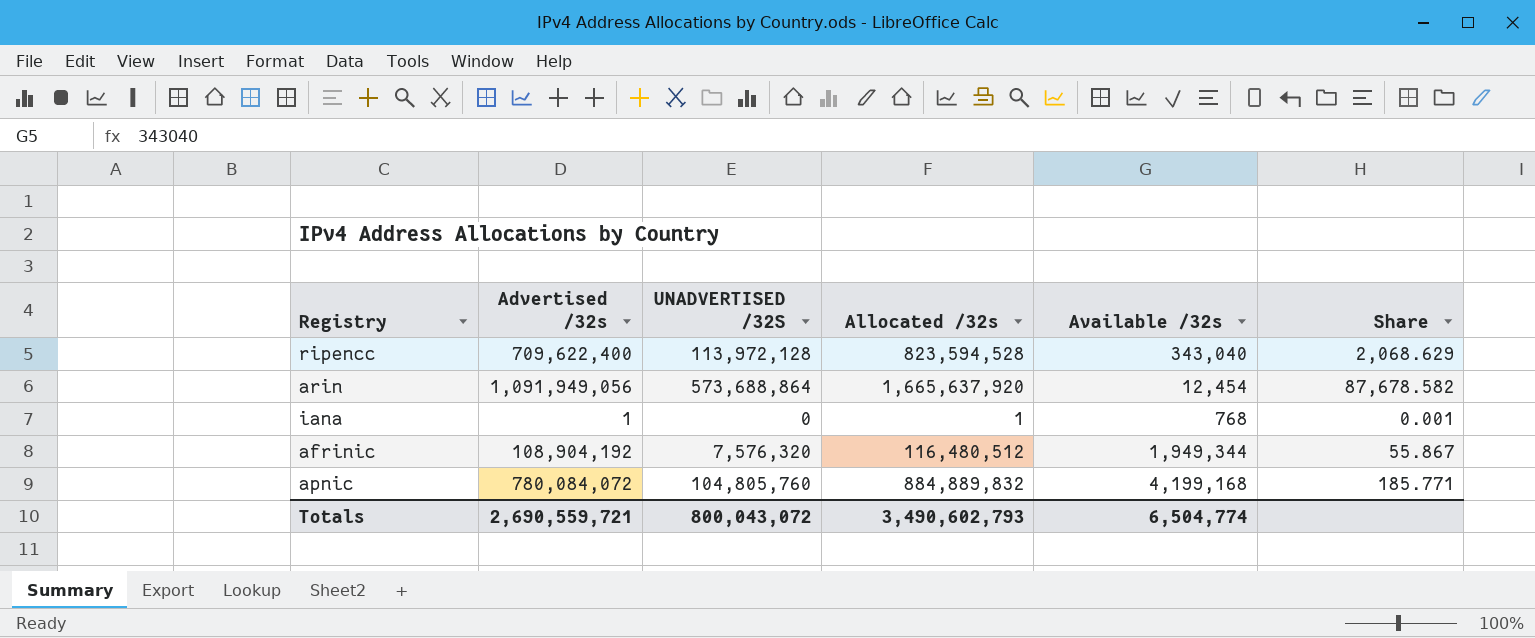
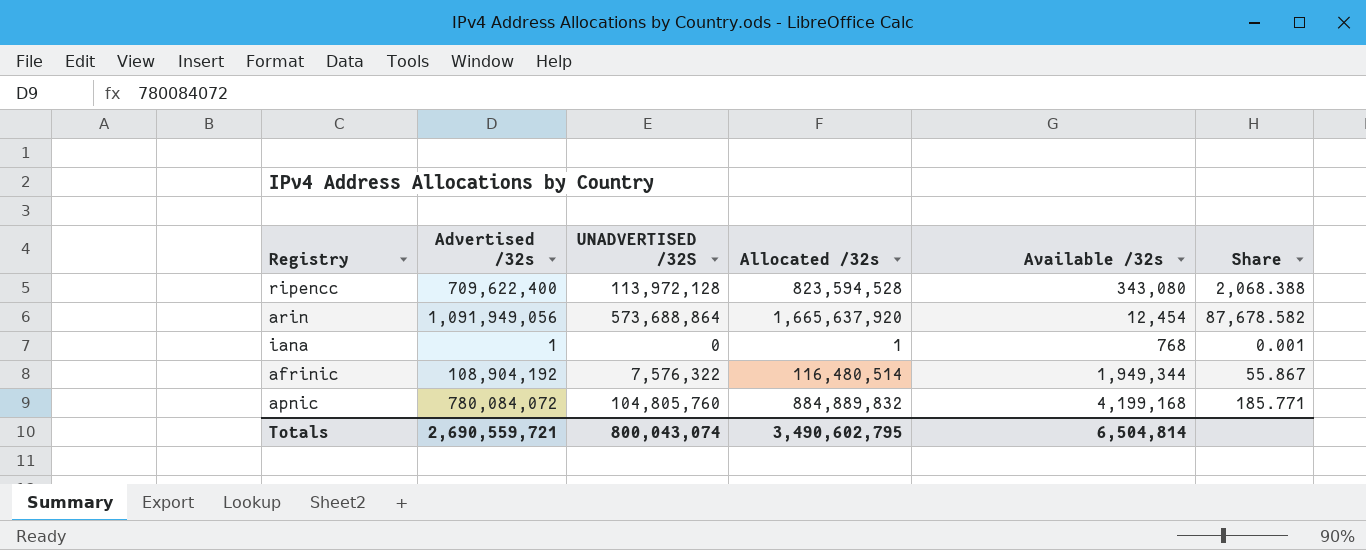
ripencc | Available /32s: 343,040 -> 343,080
ripencc | Share: 2,068.629 -> 2,068.388
afrinic | UNADVERTISED /32S: 7,576,320 -> 7,576,322
afrinic | Allocated /32s: 116,480,512 -> 116,480,514
Totals | UNADVERTISED /32S: 800,043,072 -> 800,043,074
Totals | Allocated /32s: 3,490,602,793 -> 3,490,602,795
Totals | Available /32s: 6,504,774 -> 6,504,814

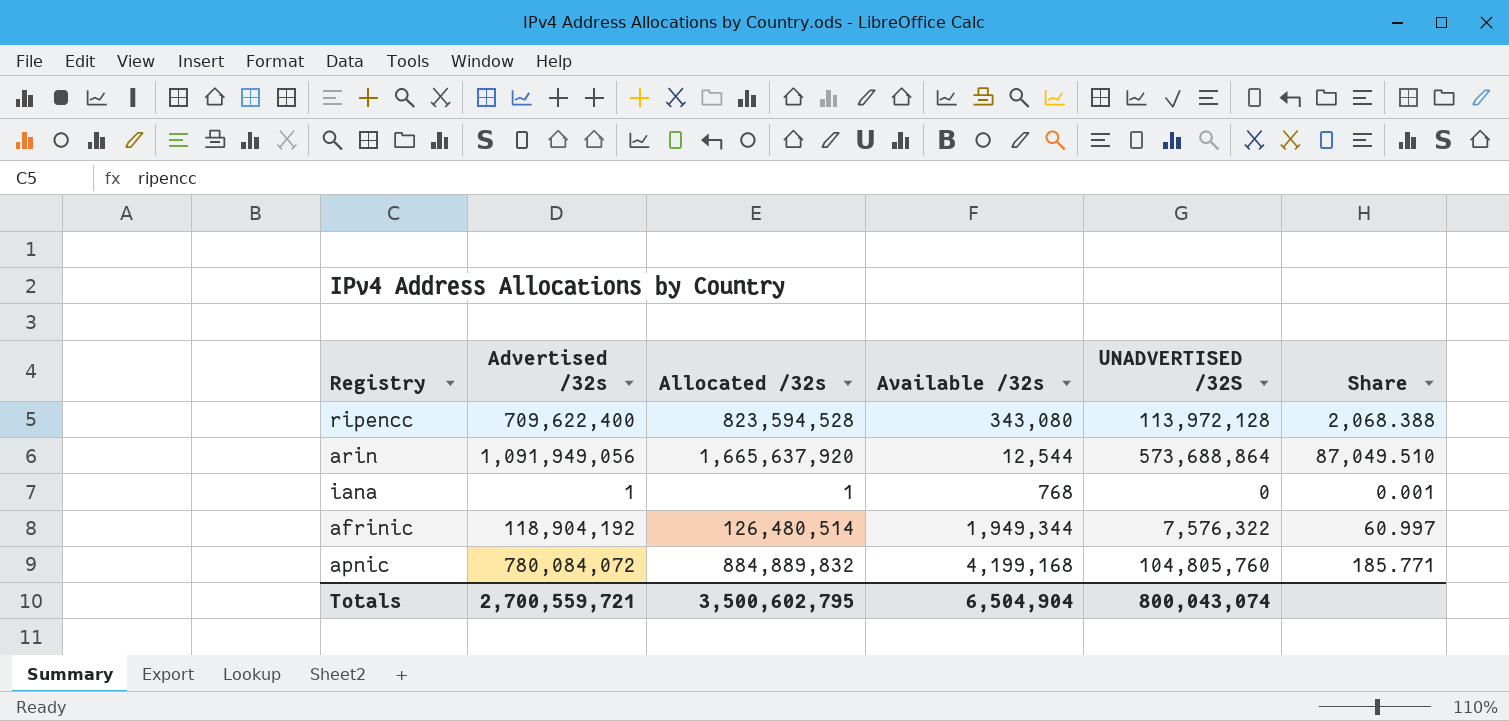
column UNADVERTISED /32S | position: 3 -> 5
arin | Available /32s: 12,454 -> 12,544
arin | Share: 87,678.582 -> 87,049.510
afrinic | Advertised /32s: 108,904,192 -> 118,904,192
afrinic | Allocated /32s: 116,480,514 -> 126,480,514
afrinic | Share: 55.867 -> 60.997
Totals | Advertised /32s: 2,690,559,721 -> 2,700,559,721
Totals | Allocated /32s: 3,490,602,795 -> 3,500,602,795
Totals | Available /32s: 6,504,814 -> 6,504,904

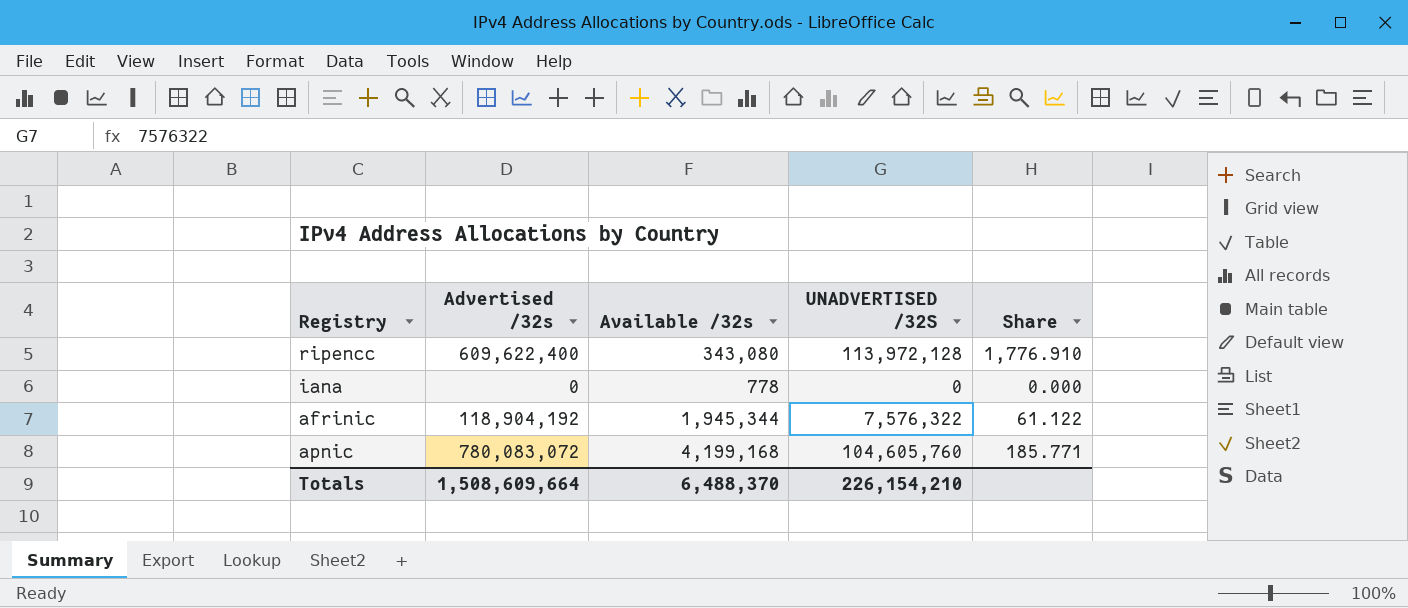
column Allocated /32s | formula: [Advertised /32s] + [UNADVERTISED /32S] -> none
row arin: 1,091,949,056 | 1,665,637,920 | 12,544 | 573,688,864 | 87,049.510 -> none
ripencc | Advertised /32s: 709,622,400 -> 609,622,400
ripencc | Share: 2,068.388 -> 1,776.910
iana | Advertised /32s: 1 -> 0
iana | Available /32s: 768 -> 778
iana | Share: 0.001 -> 0.000
afrinic | Available /32s: 1,949,344 -> 1,945,344
afrinic | Share: 60.997 -> 61.122
apnic | Advertised /32s: 780,084,072 -> 780,083,072
apnic | UNADVERTISED /32S: 104,805,760 -> 104,605,760
Totals | Advertised /32s: 2,700,559,721 -> 1,508,609,664
Totals | Available /32s: 6,504,904 -> 6,488,370
Totals | UNADVERTISED /32S: 800,043,074 -> 226,154,210

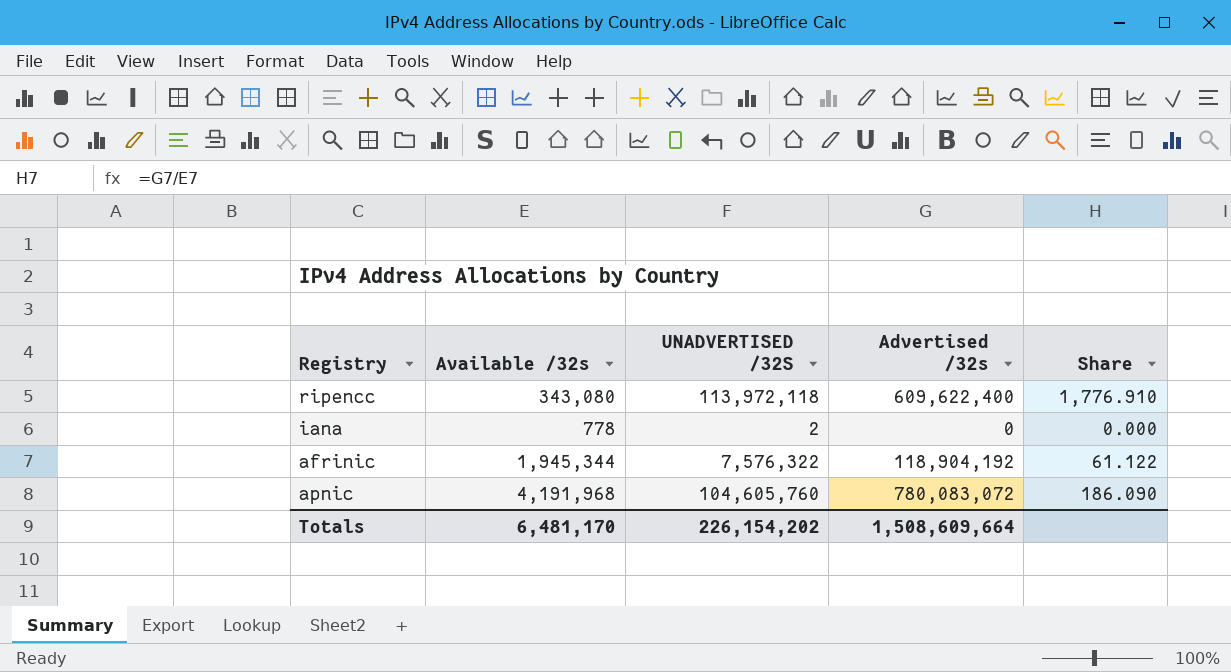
column Advertised /32s | position: 2 -> 4
ripencc | UNADVERTISED /32S: 113,972,128 -> 113,972,118
iana | UNADVERTISED /32S: 0 -> 2
apnic | Available /32s: 4,199,168 -> 4,191,968
apnic | Share: 185.771 -> 186.090
Totals | Available /32s: 6,488,370 -> 6,481,170
Totals | UNADVERTISED /32S: 226,154,210 -> 226,154,202

